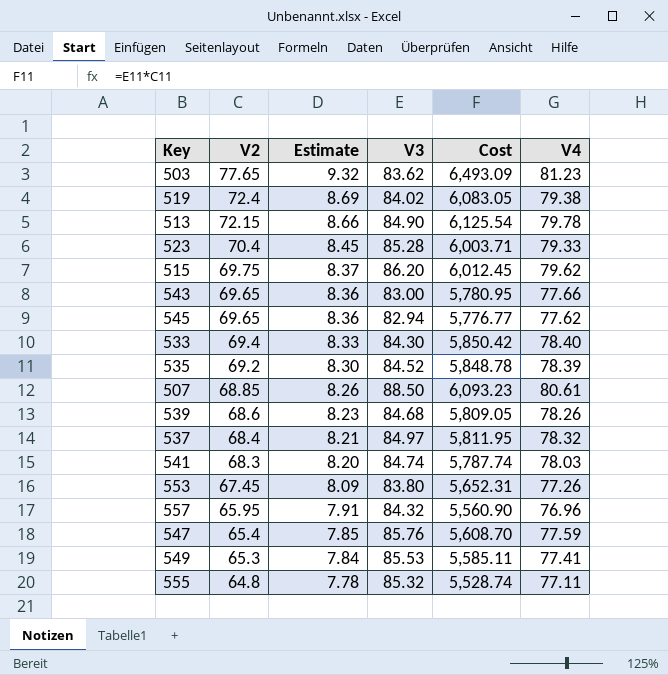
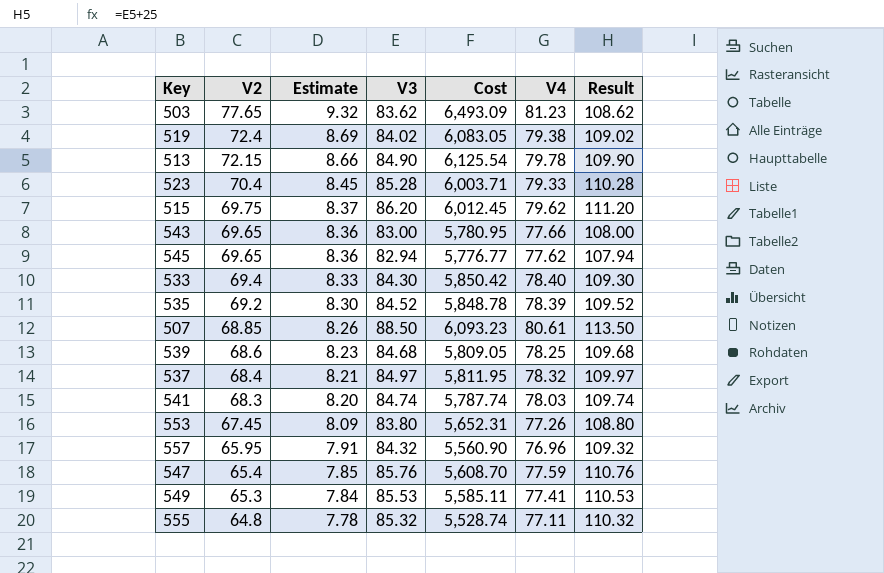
column Result | formula: none -> [V3] + 25
539 | V4: 78.26 -> 78.25

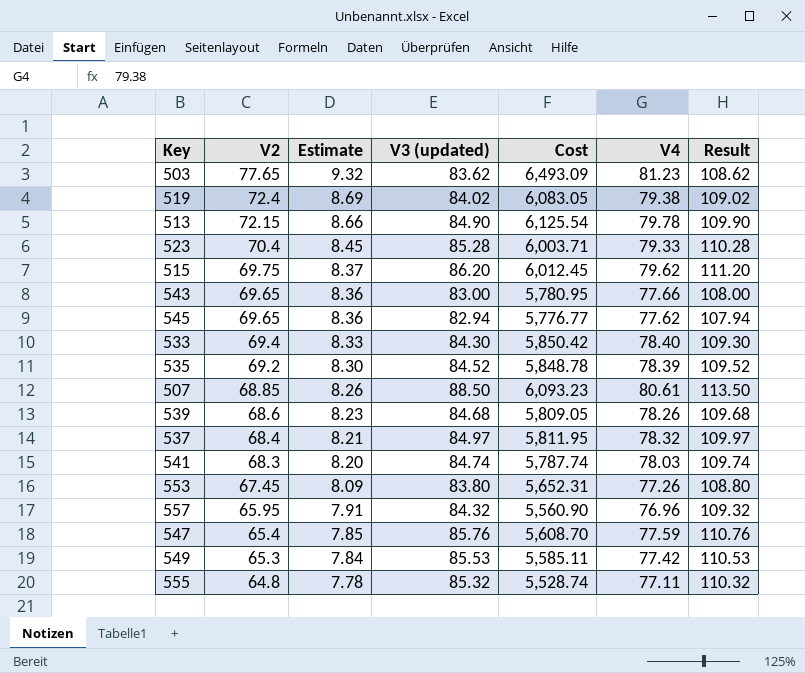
column name: V3 -> V3 (updated)
539 | V4: 78.25 -> 78.26
549 | V4: 77.41 -> 77.42

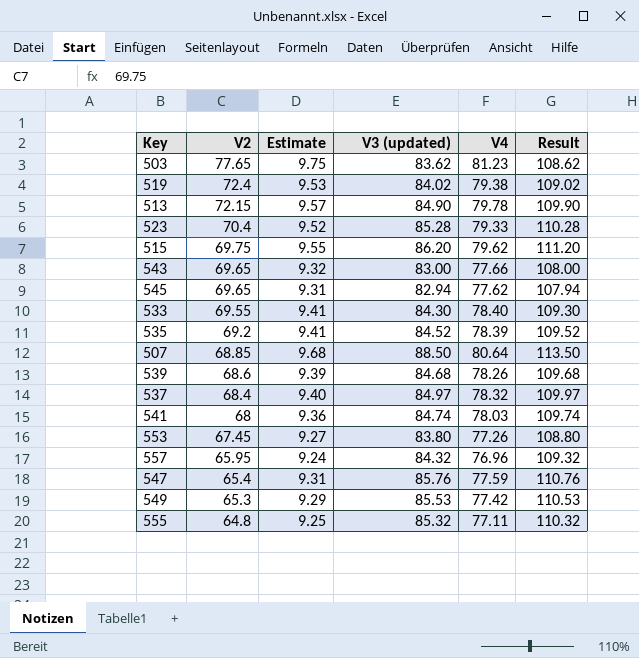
column Cost | formula: [V2] * [V3 (updated)] -> none
column Estimate | formula: [V2] * 0.12 -> [V4] * 0.12
533 | V2: 69.4 -> 69.55
507 | V4: 80.61 -> 80.64
541 | V2: 68.3 -> 68

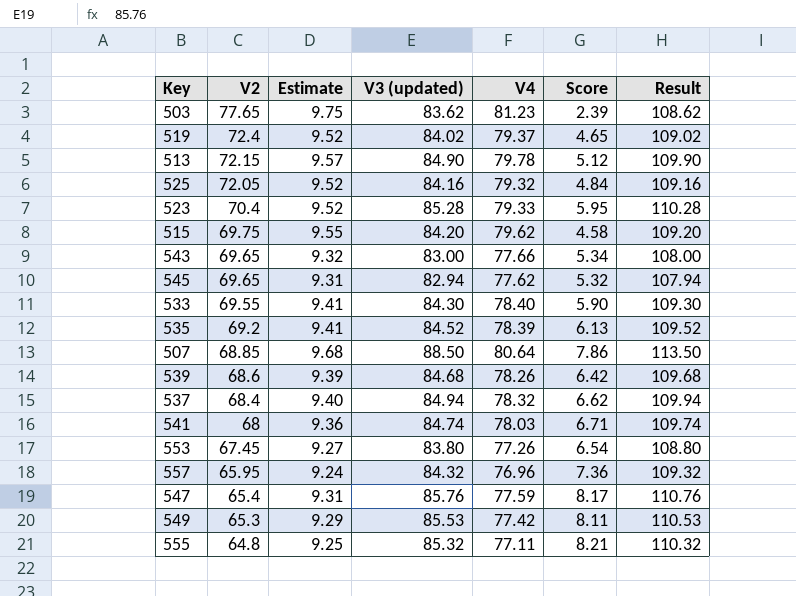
column Score | formula: none -> [V3 (updated)] - [V4]
519 | Estimate: 9.53 -> 9.52
519 | V4: 79.38 -> 79.37
row 525: none -> 72.05 | 9.52 | 84.16 | 79.32 | 4.84 | 109.16
515 | V3 (updated): 86.20 -> 84.20
515 | Result: 111.20 -> 109.20
537 | V3 (updated): 84.97 -> 84.94
537 | Result: 109.97 -> 109.94

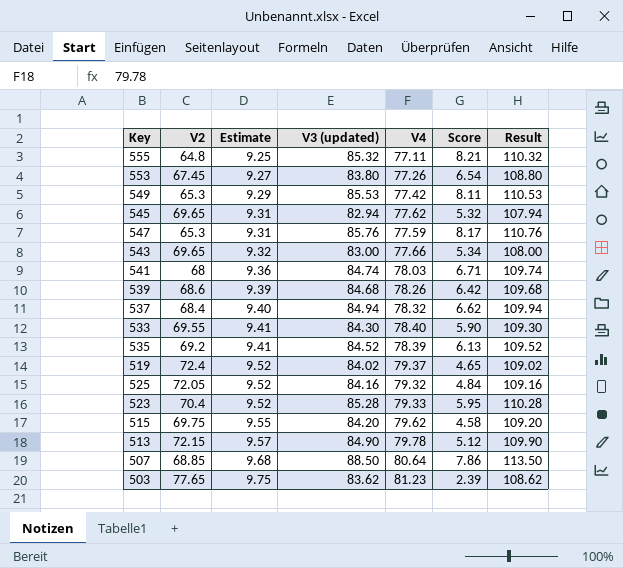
row order: V2 descending -> Estimate ascending
row 557: 65.95 | 9.24 | 84.32 | 76.96 | 7.36 | 109.32 -> none
547 | V2: 65.4 -> 65.3

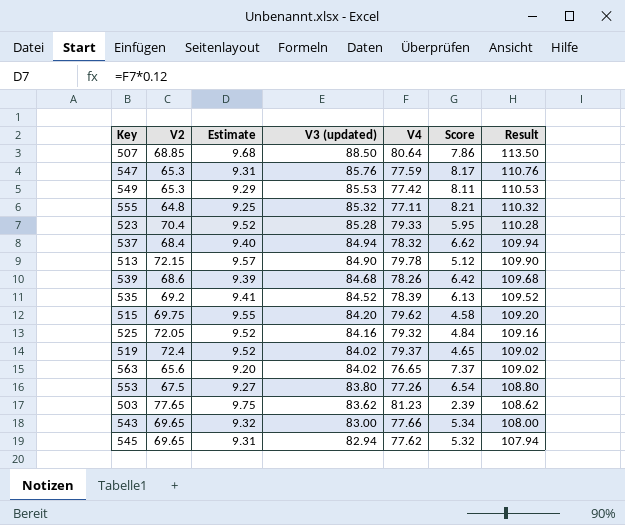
row order: Estimate ascending -> V3 (updated) descending
row 541: 68 | 9.36 | 84.74 | 78.03 | 6.71 | 109.74 -> none
row 533: 69.55 | 9.41 | 84.30 | 78.40 | 5.90 | 109.30 -> none
row 563: none -> 65.6 | 9.20 | 84.02 | 76.65 | 7.37 | 109.02
553 | V2: 67.45 -> 67.5

